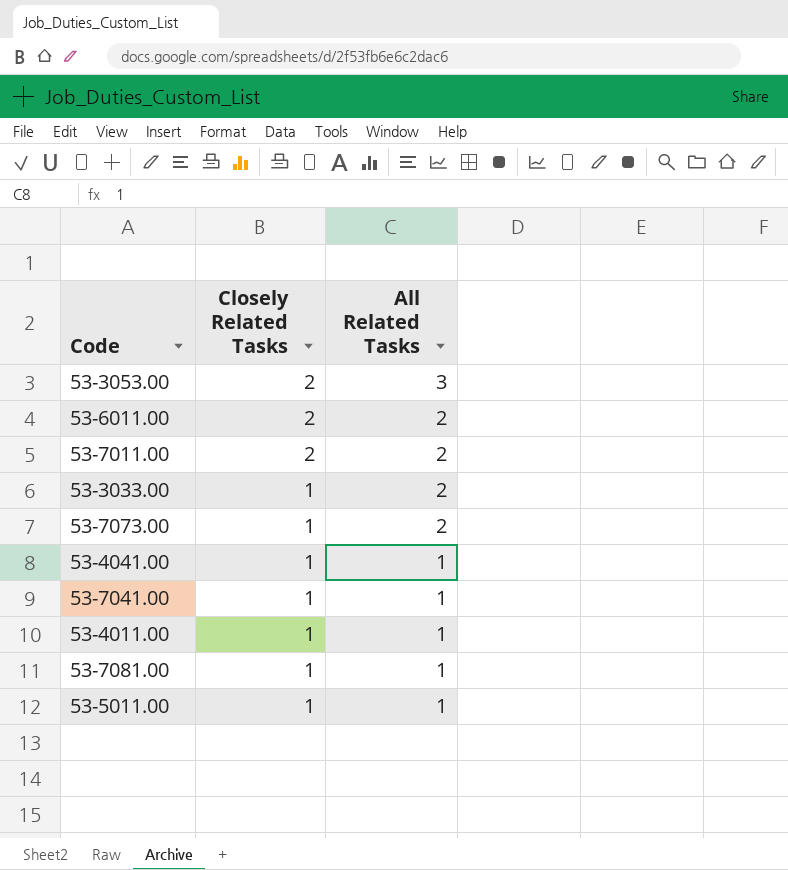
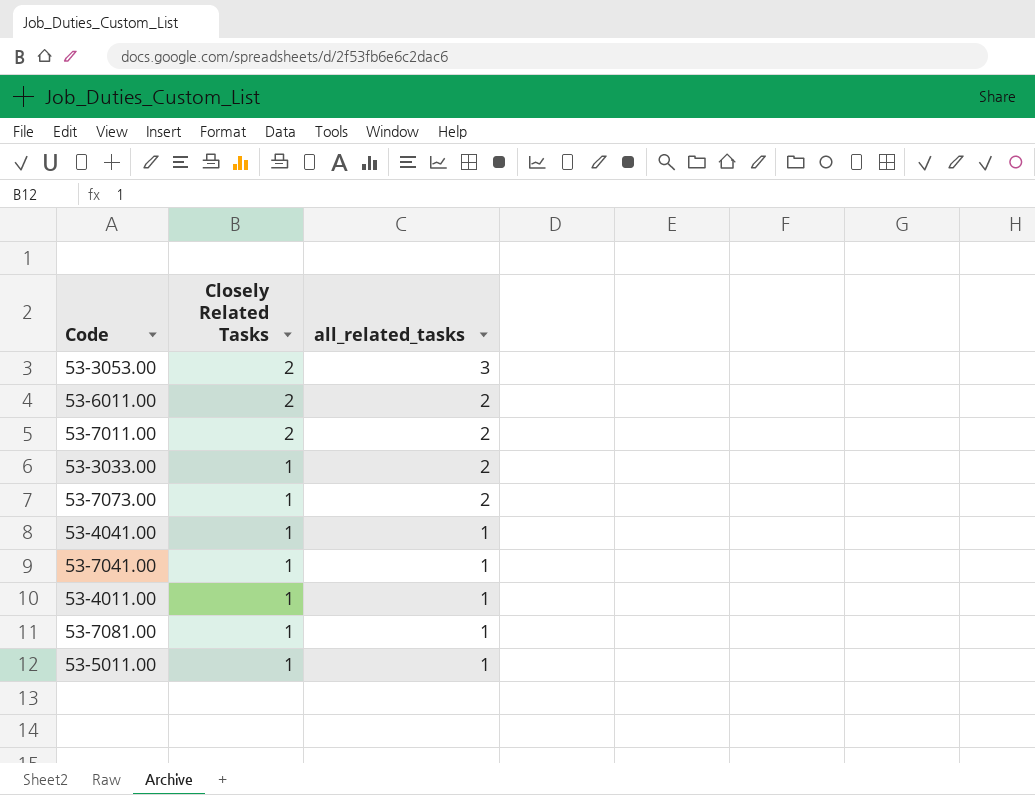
column name: All Related Tasks -> all_related_tasks

